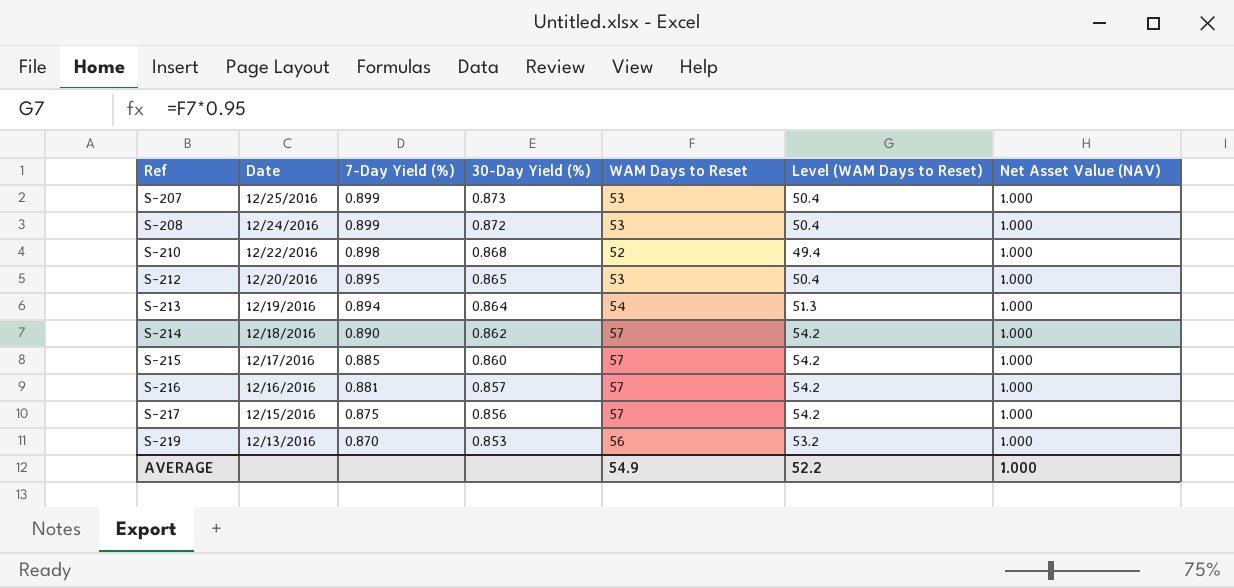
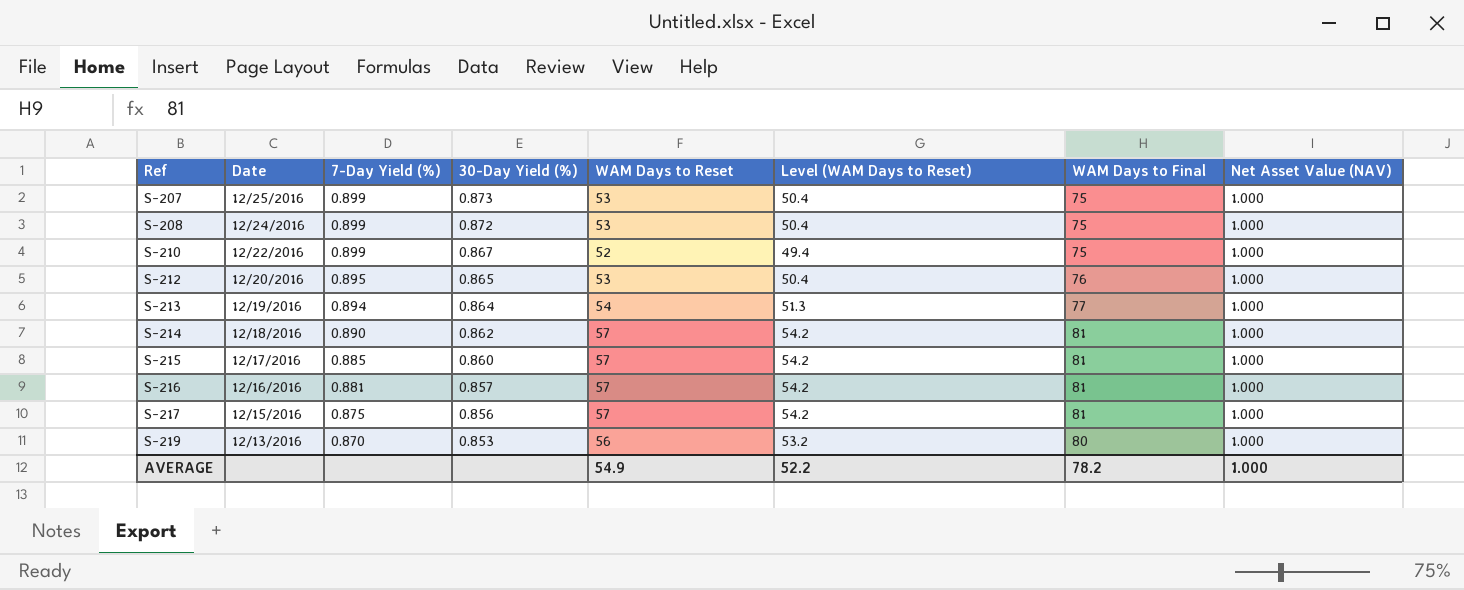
column WAM Days to Final | position: none -> 7
S-210 | 7-Day Yield (%): 0.898 -> 0.899
S-210 | 30-Day Yield (%): 0.868 -> 0.867

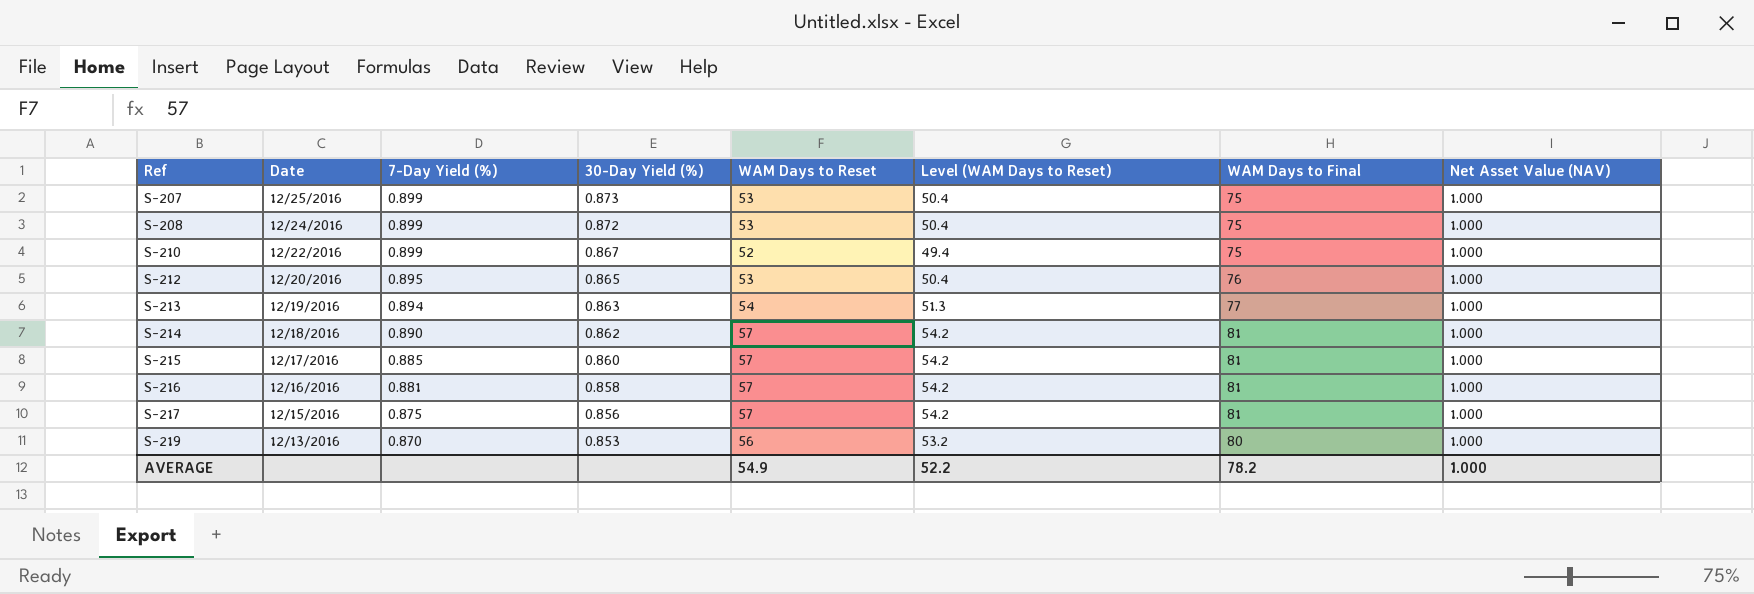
S-213 | 30-Day Yield (%): 0.864 -> 0.863
S-216 | 30-Day Yield (%): 0.857 -> 0.858

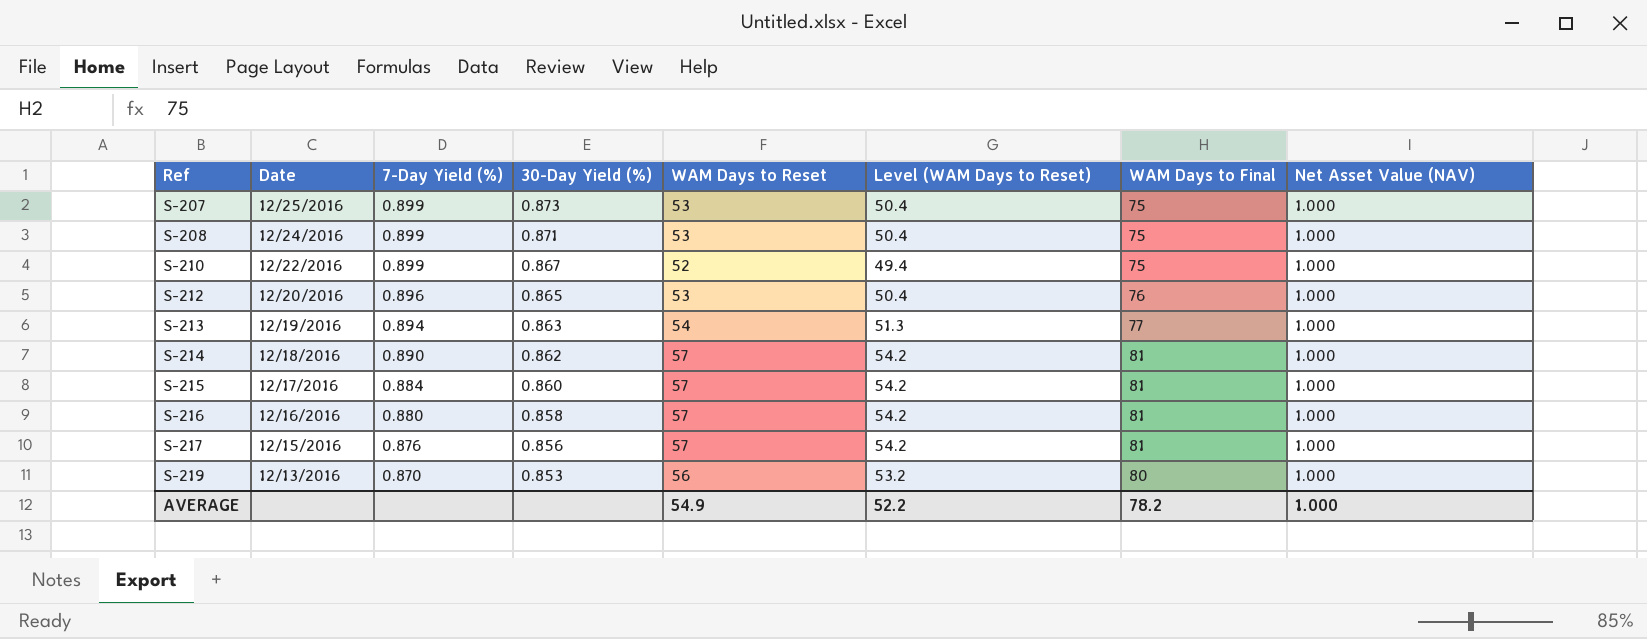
S-208 | 30-Day Yield (%): 0.872 -> 0.871
S-212 | 7-Day Yield (%): 0.895 -> 0.896
S-215 | 7-Day Yield (%): 0.885 -> 0.884
S-216 | 7-Day Yield (%): 0.881 -> 0.880
S-217 | 7-Day Yield (%): 0.875 -> 0.876

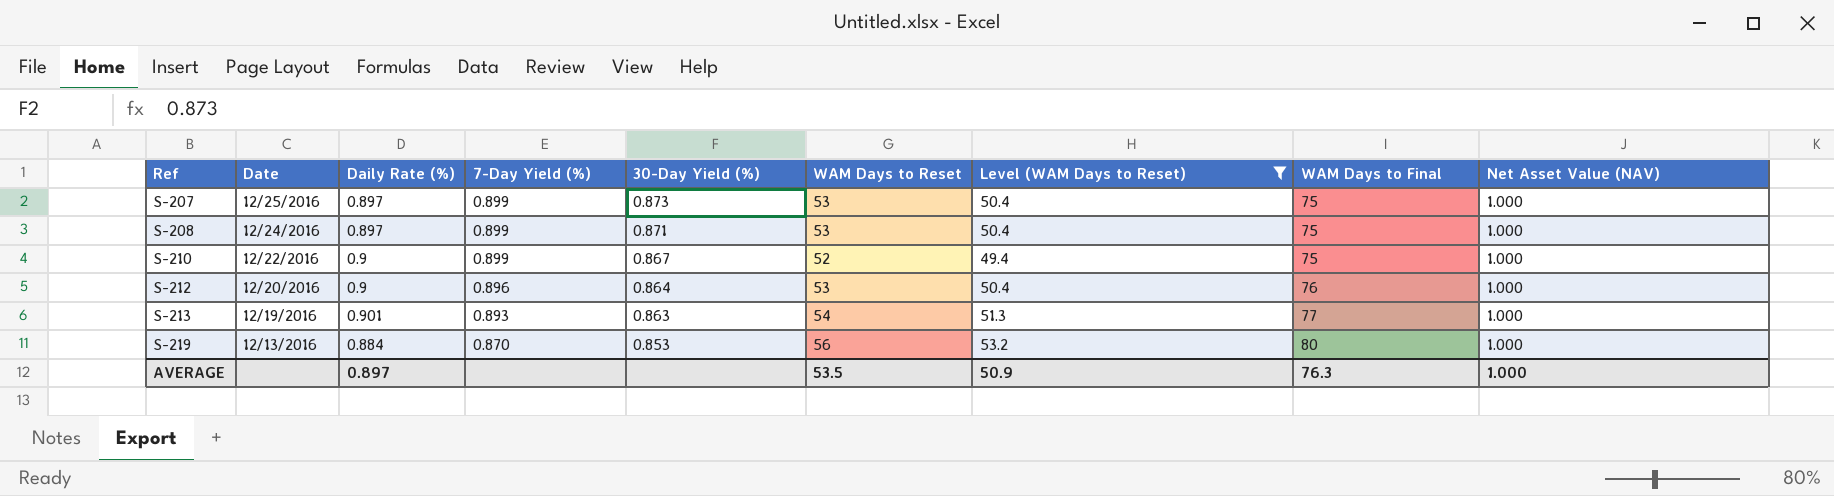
filter: none -> Level (WAM Days to Reset) != 54.2
column Daily Rate (%) | position: none -> 3
S-212 | 30-Day Yield (%): 0.865 -> 0.864
S-213 | 7-Day Yield (%): 0.894 -> 0.893
AVERAGE | WAM Days to Reset: 54.9 -> 53.5
AVERAGE | Level (WAM Days to Reset): 52.2 -> 50.9
AVERAGE | WAM Days to Final: 78.2 -> 76.3

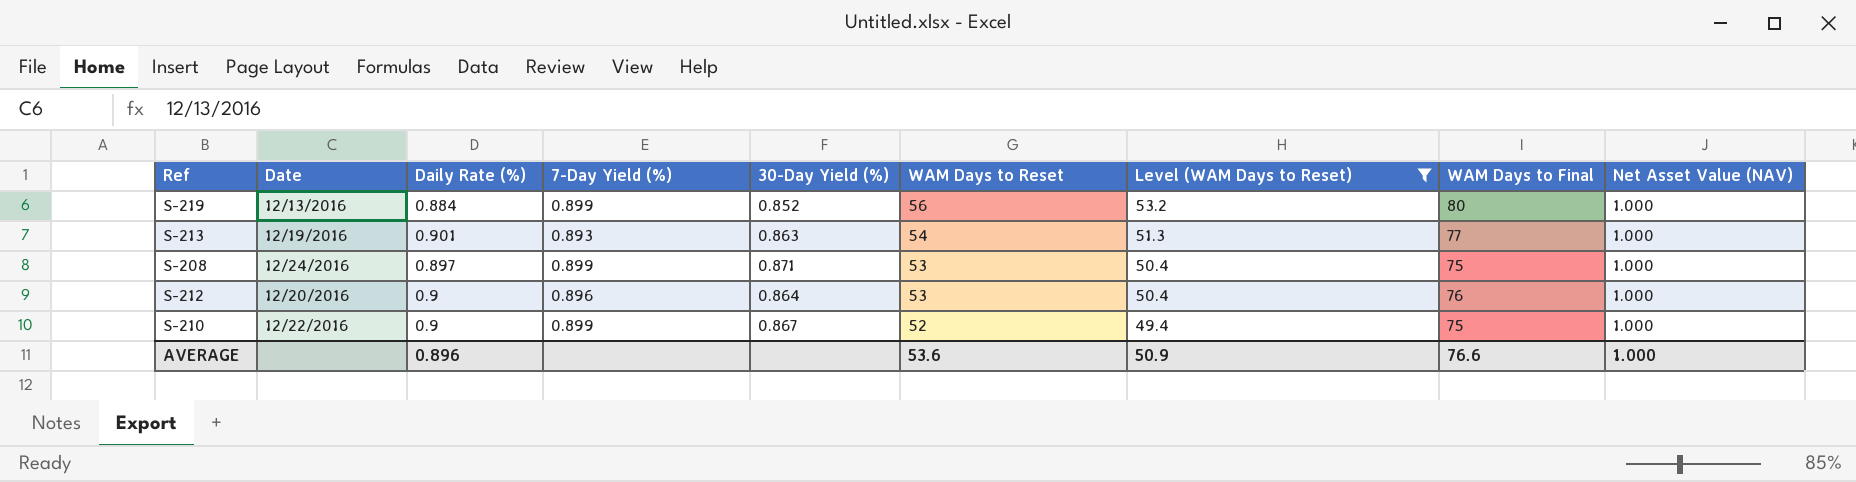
row order: Ref ascending -> WAM Days to Reset descending
row S-207: 12/25/2016 | 0.897 | 0.899 | 0.873 | 53 | 50.4 | 75 | 1.000 -> none
S-219 | 7-Day Yield (%): 0.870 -> 0.899
S-219 | 30-Day Yield (%): 0.853 -> 0.852
AVERAGE | Daily Rate (%): 0.897 -> 0.896
AVERAGE | WAM Days to Reset: 53.5 -> 53.6
AVERAGE | WAM Days to Final: 76.3 -> 76.6

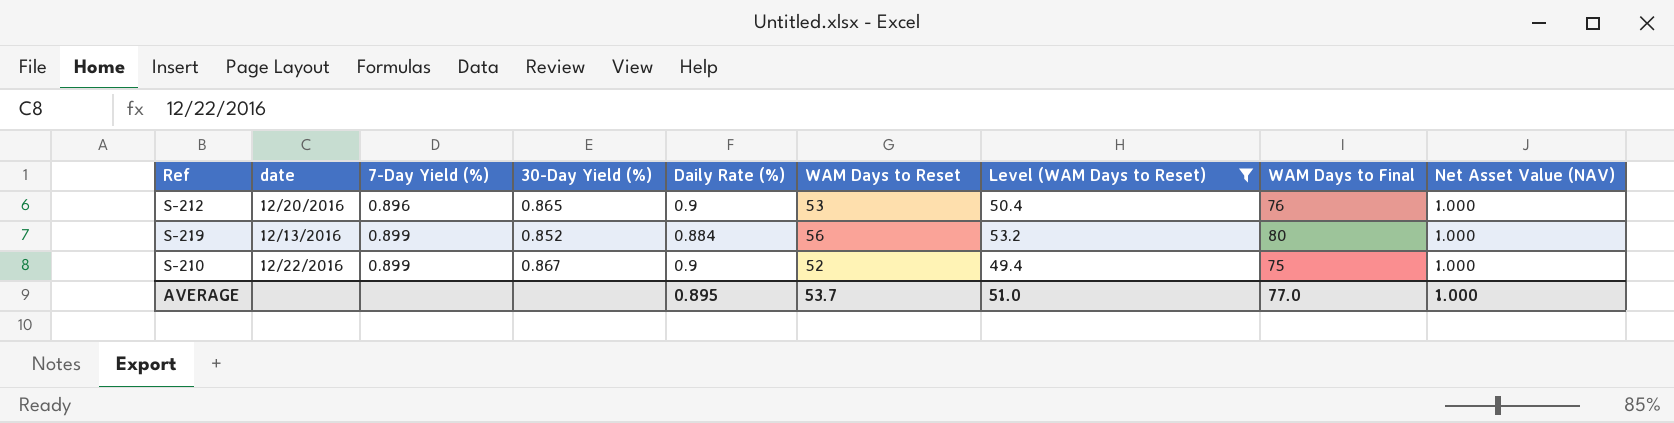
row order: WAM Days to Reset descending -> 7-Day Yield (%) ascending
column name: Date -> date
column Daily Rate (%) | position: 3 -> 5
row S-213: 12/19/2016 | 0.901 | 0.893 | 0.863 | 54 | 51.3 | 77 | 1.000 -> none
row S-208: 12/24/2016 | 0.897 | 0.899 | 0.871 | 53 | 50.4 | 75 | 1.000 -> none
S-212 | 30-Day Yield (%): 0.864 -> 0.865
AVERAGE | Daily Rate (%): 0.896 -> 0.895
AVERAGE | WAM Days to Reset: 53.6 -> 53.7
AVERAGE | Level (WAM Days to Reset): 50.9 -> 51.0
AVERAGE | WAM Days to Final: 76.6 -> 77.0

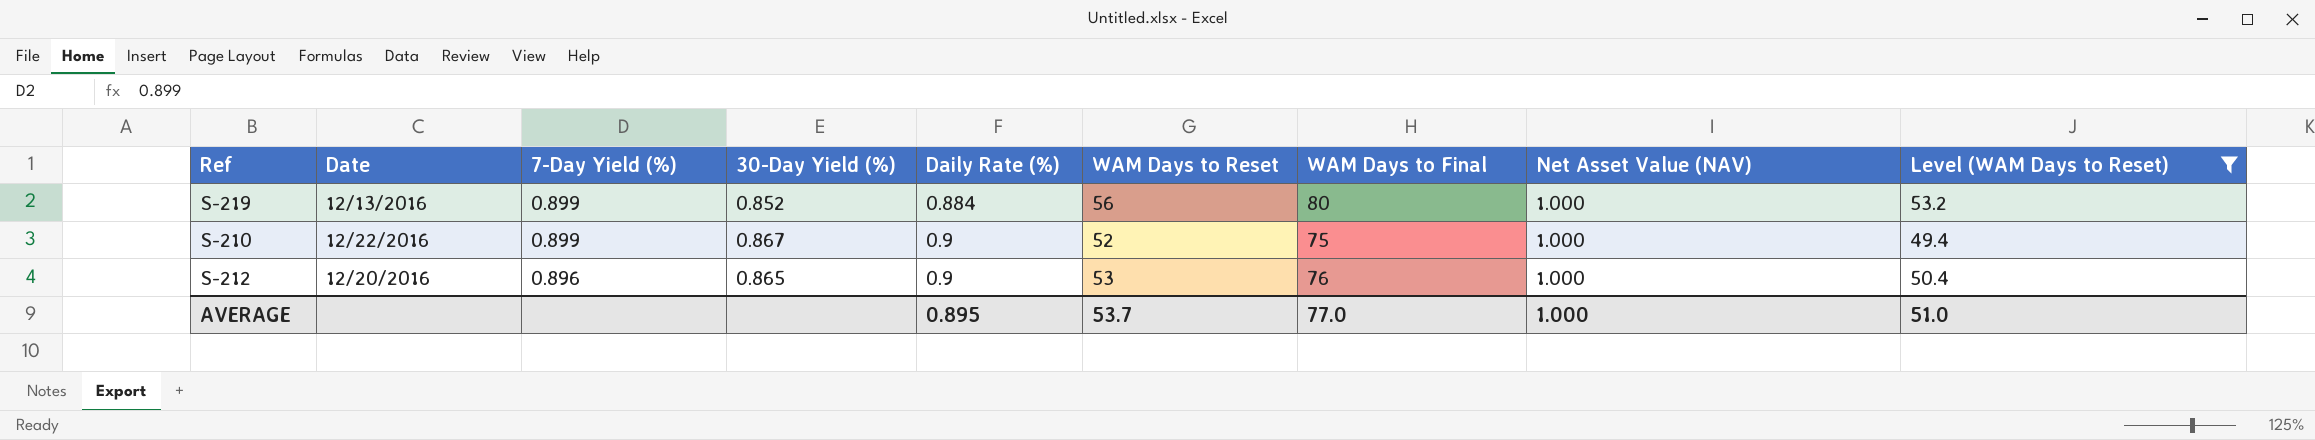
row order: 7-Day Yield (%) ascending -> 7-Day Yield (%) descending
column name: date -> Date
column Level (WAM Days to Reset) | position: 7 -> 9

